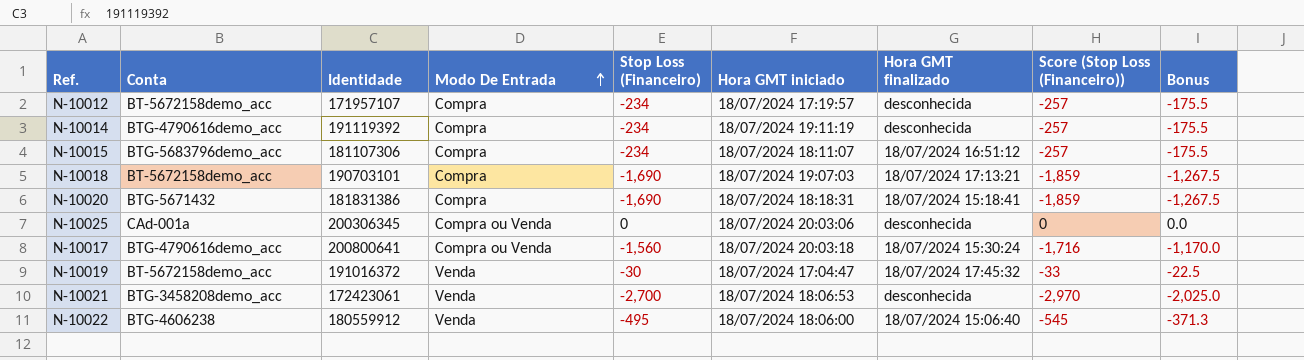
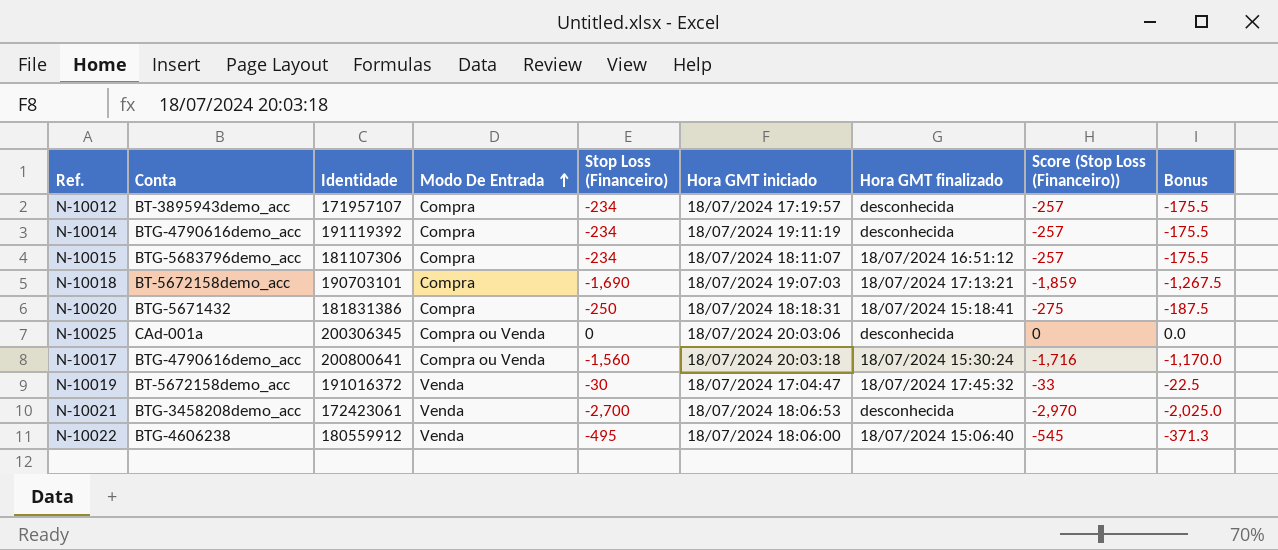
N-10012 | Conta: BT-5672158demo_acc -> BT-3895943demo_acc
N-10020 | Stop Loss (Financeiro): -1,690 -> -250
N-10020 | Score (Stop Loss (Financeiro)): -1,859 -> -275
N-10020 | Bonus: -1,267.5 -> -187.5

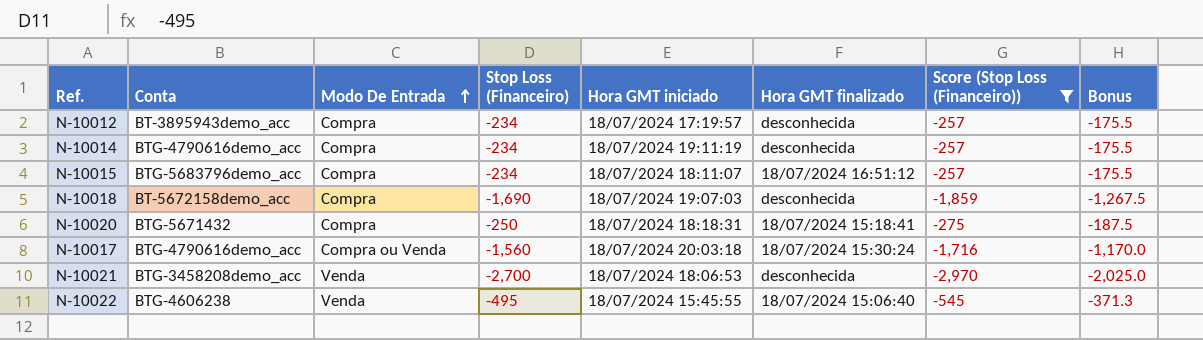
filter: none -> Score (Stop Loss (Financeiro)) <= -257
column Identidade | position: 3 -> none
N-10018 | Hora GMT finalizado: 18/07/2024 17:13:21 -> desconhecida
N-10022 | Hora GMT iniciado: 18/07/2024 18:06:00 -> 18/07/2024 15:45:55

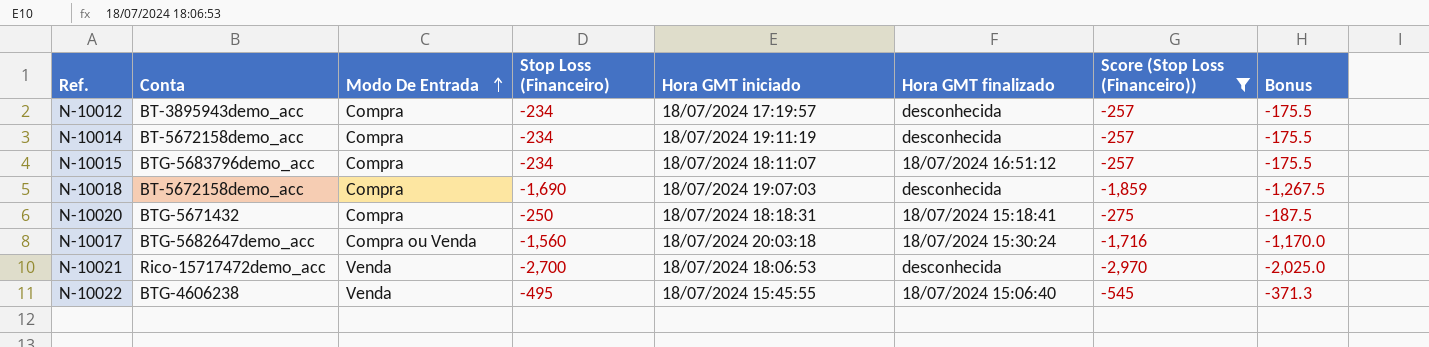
N-10014 | Conta: BTG-4790616demo_acc -> BT-5672158demo_acc
N-10017 | Conta: BTG-4790616demo_acc -> BTG-5682647demo_acc
N-10021 | Conta: BTG-3458208demo_acc -> Rico-15717472demo_acc

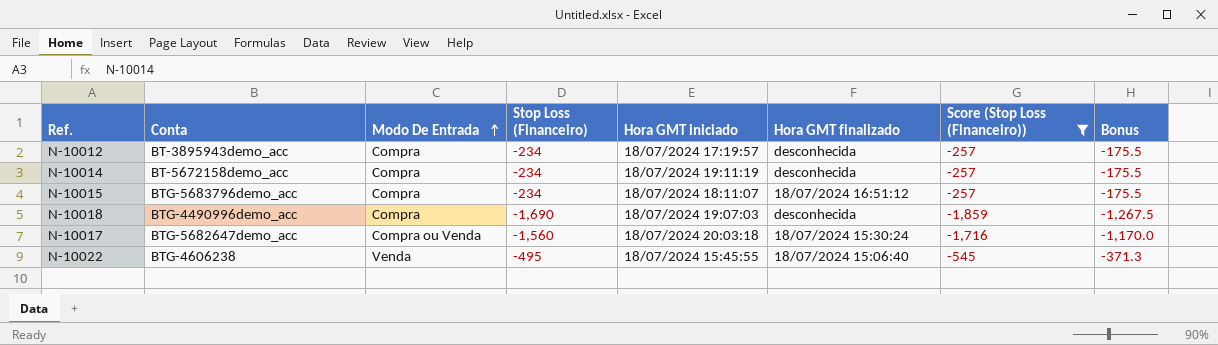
row N-10020: BTG-5671432 | Compra | -250 | 18/07/2024 18:18:31 | 18/07/2024 15:18:41 | -275 | -187.5 -> none
row N-10021: Rico-15717472demo_acc | Venda | -2,700 | 18/07/2024 18:06:53 | desconhecida | -2,970 | -2,025.0 -> none
N-10018 | Conta: BT-5672158demo_acc -> BTG-4490996demo_acc

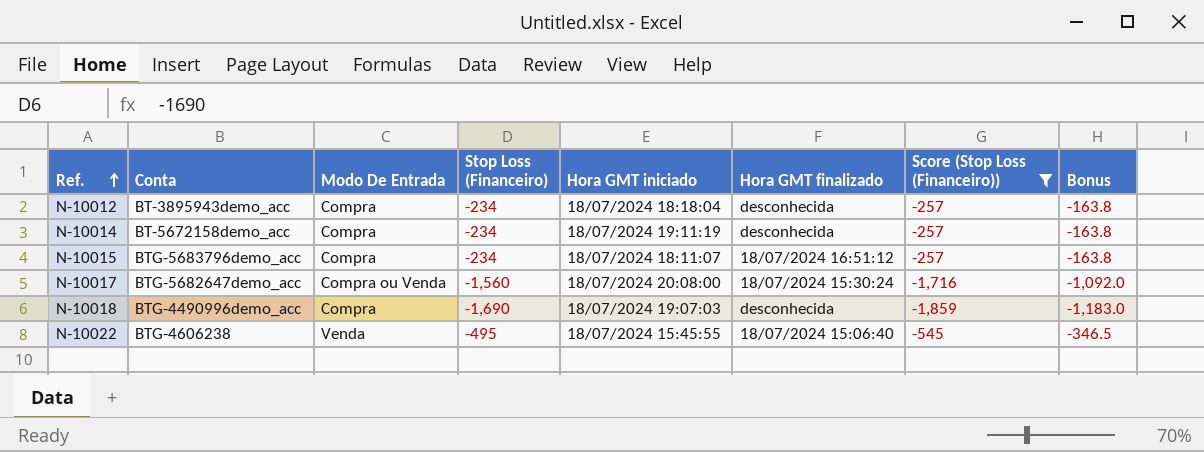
row order: Modo De Entrada ascending -> Ref. ascending
column Bonus | formula: [Stop Loss (Financeiro)] * 0.75 -> [Stop Loss (Financeiro)] * 0.7
N-10012 | Hora GMT iniciado: 18/07/2024 17:19:57 -> 18/07/2024 18:18:04
N-10017 | Hora GMT iniciado: 18/07/2024 20:03:18 -> 18/07/2024 20:08:00

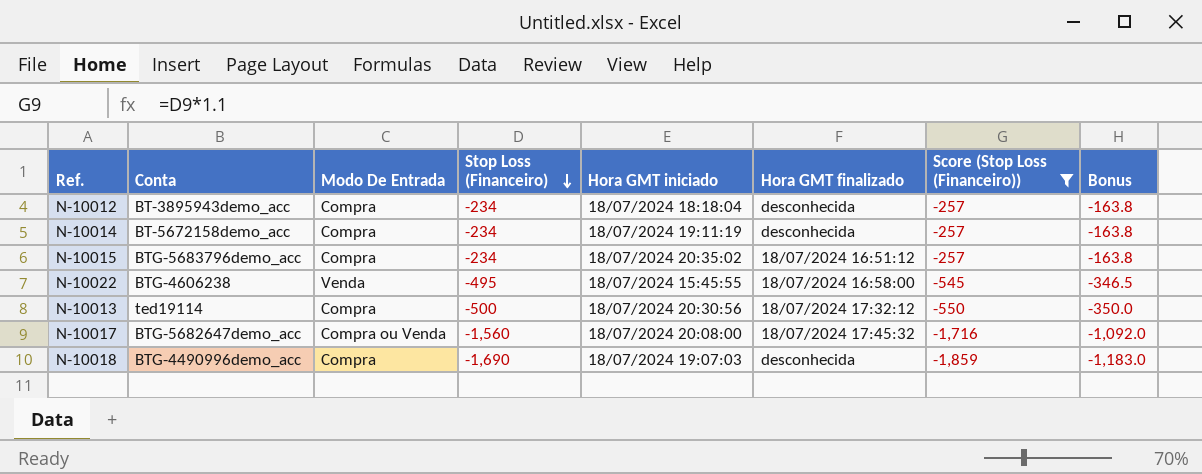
row order: Ref. ascending -> Stop Loss (Financeiro) descending
N-10015 | Hora GMT iniciado: 18/07/2024 18:11:07 -> 18/07/2024 20:35:02
N-10022 | Hora GMT finalizado: 18/07/2024 15:06:40 -> 18/07/2024 16:58:00
row N-10013: none -> ted19114 | Compra | -500 | 18/07/2024 20:30:56 | 18/07/2024 17:32:12 | -550 | -350.0
N-10017 | Hora GMT finalizado: 18/07/2024 15:30:24 -> 18/07/2024 17:45:32

